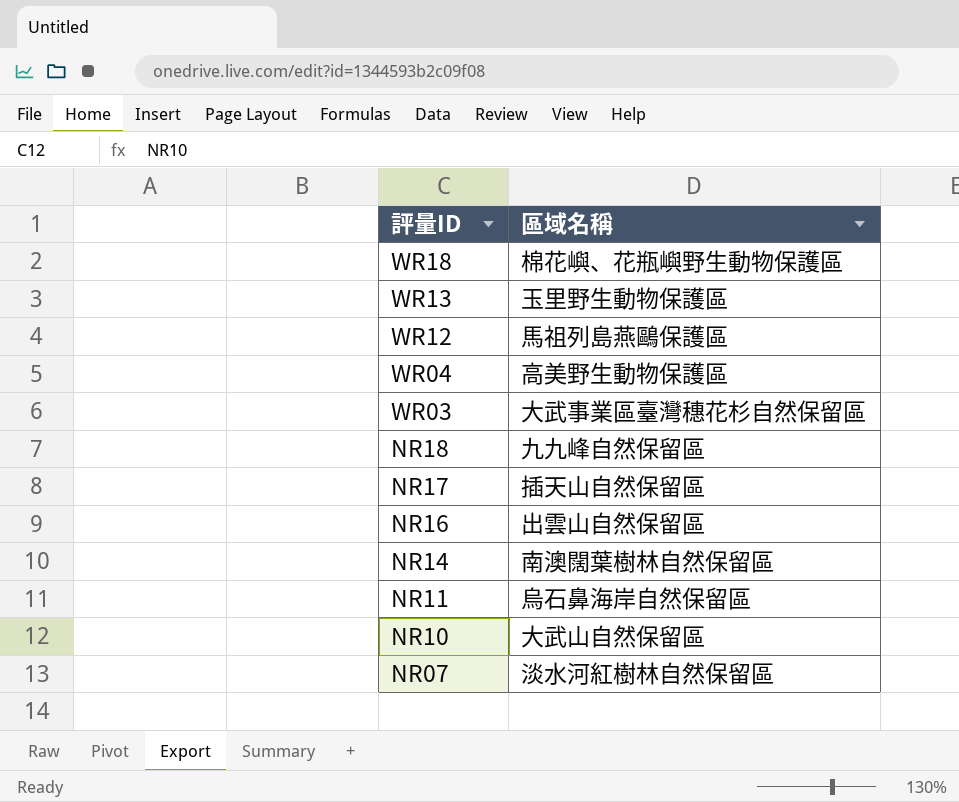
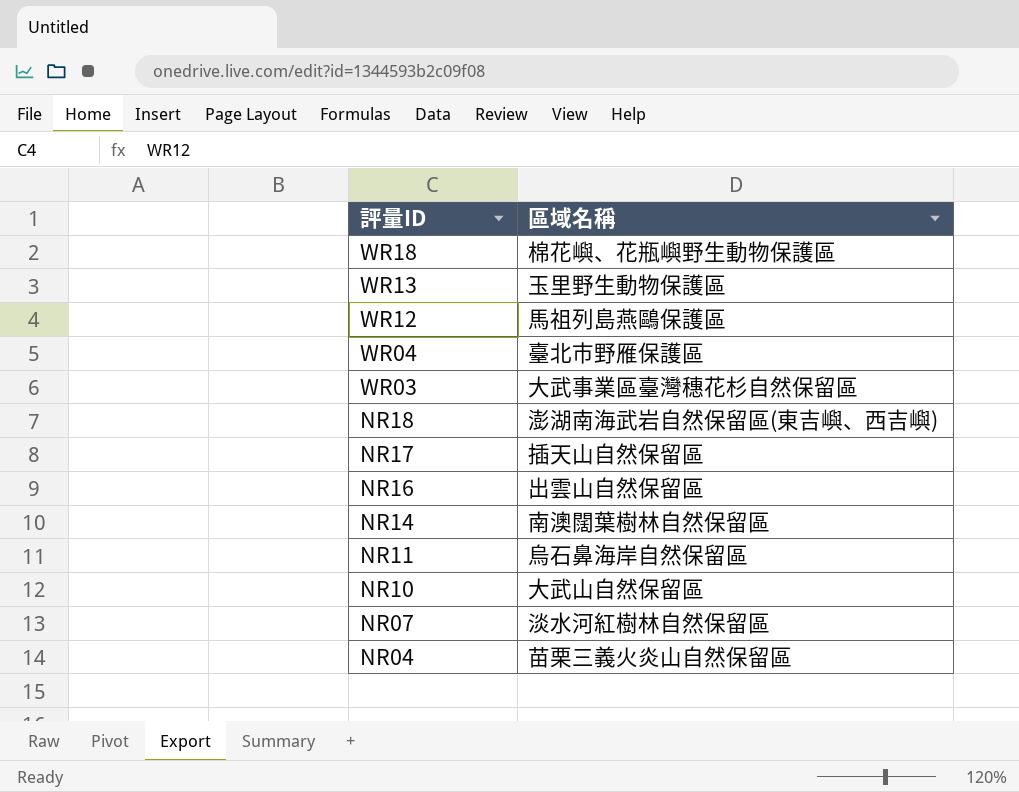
WR04 | 區域名稱: 高美野生動物保護區 -> 臺北市野雁保護區
NR18 | 區域名稱: 九九峰自然保留區 -> 澎湖南海武岩自然保留區(東吉嶼、西吉嶼)
row NR04: none -> 苗栗三義火炎山自然保留區

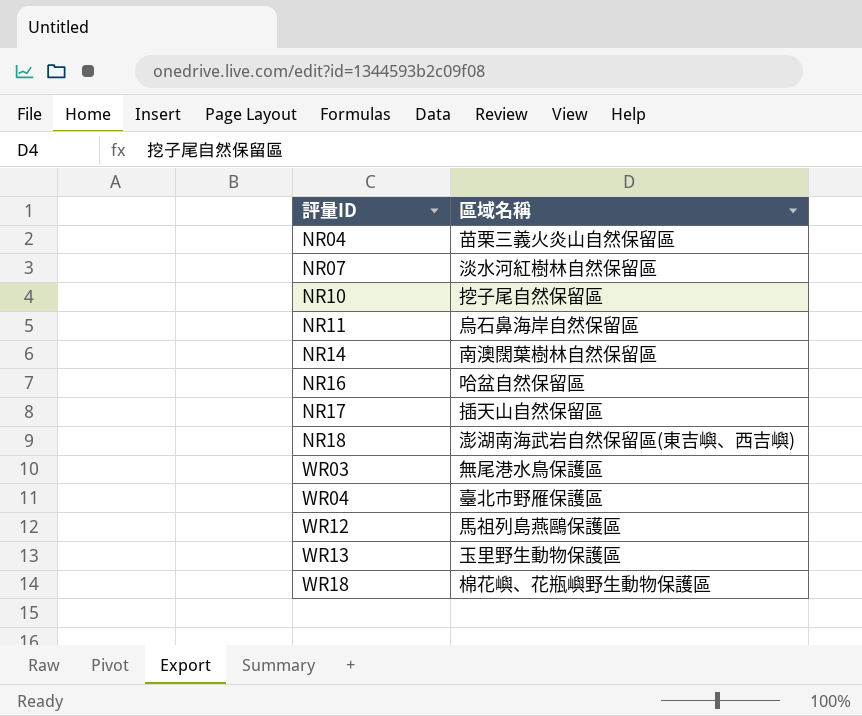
row order: 評量ID descending -> 評量ID ascending
NR10 | 區域名稱: 大武山自然保留區 -> 挖子尾自然保留區
NR16 | 區域名稱: 出雲山自然保留區 -> 哈盆自然保留區
WR03 | 區域名稱: 大武事業區臺灣穗花杉自然保留區 -> 無尾港水鳥保護區

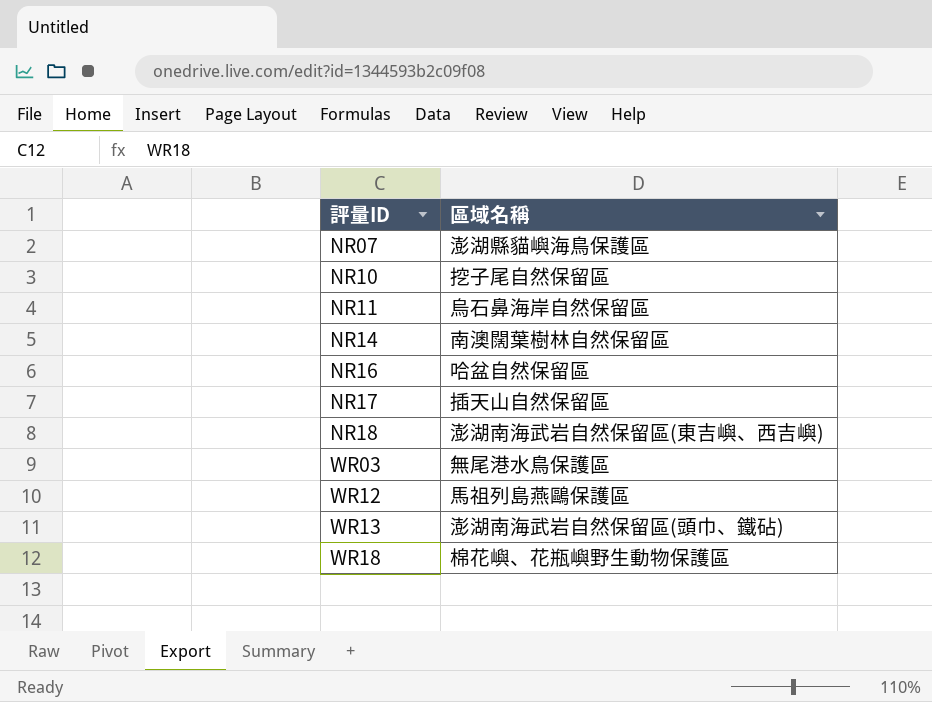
row NR04: 苗栗三義火炎山自然保留區 -> none
row WR04: 臺北市野雁保護區 -> none
NR07 | 區域名稱: 淡水河紅樹林自然保留區 -> 澎湖縣貓嶼海鳥保護區
WR13 | 區域名稱: 玉里野生動物保護區 -> 澎湖南海武岩自然保留區(頭巾、鐵砧)

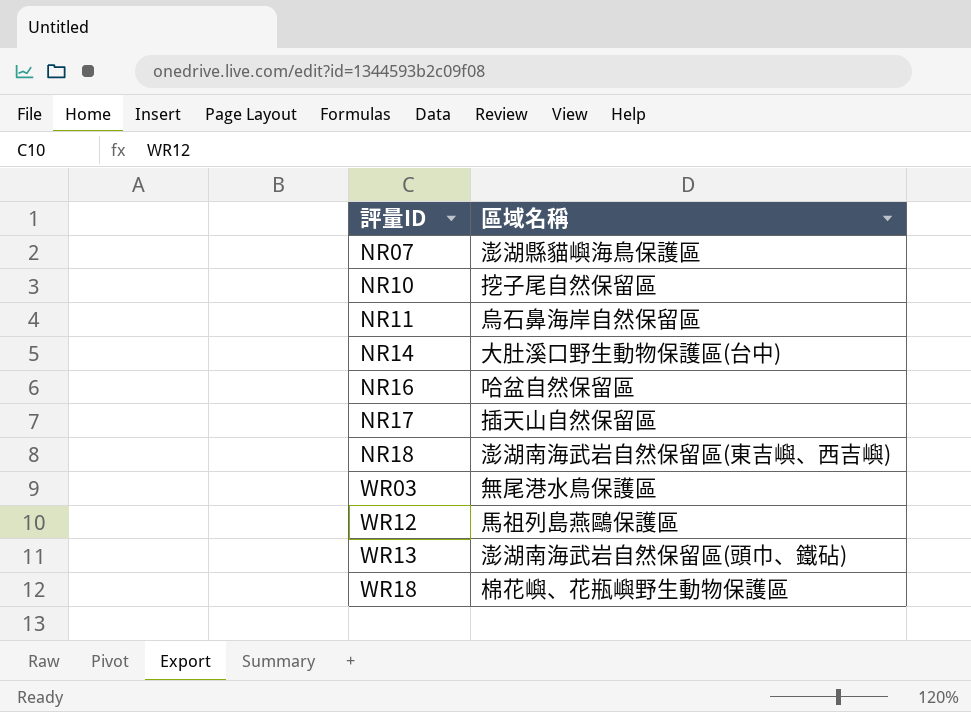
NR14 | 區域名稱: 南澳闊葉樹林自然保留區 -> 大肚溪口野生動物保護區(台中)

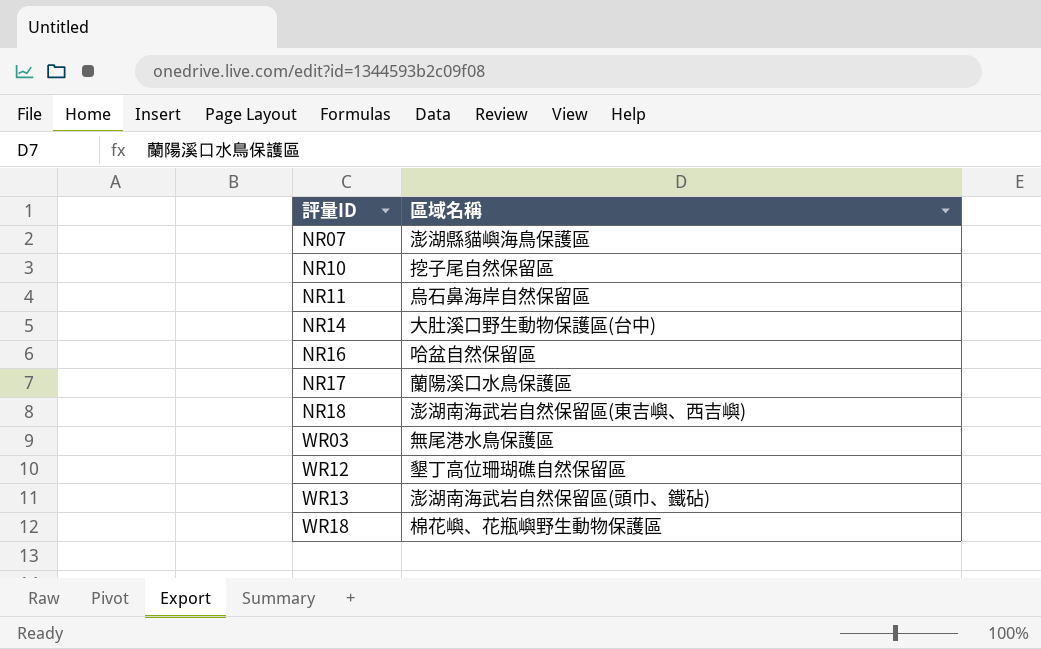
NR17 | 區域名稱: 插天山自然保留區 -> 蘭陽溪口水鳥保護區
WR12 | 區域名稱: 馬祖列島燕鷗保護區 -> 墾丁高位珊瑚礁自然保留區

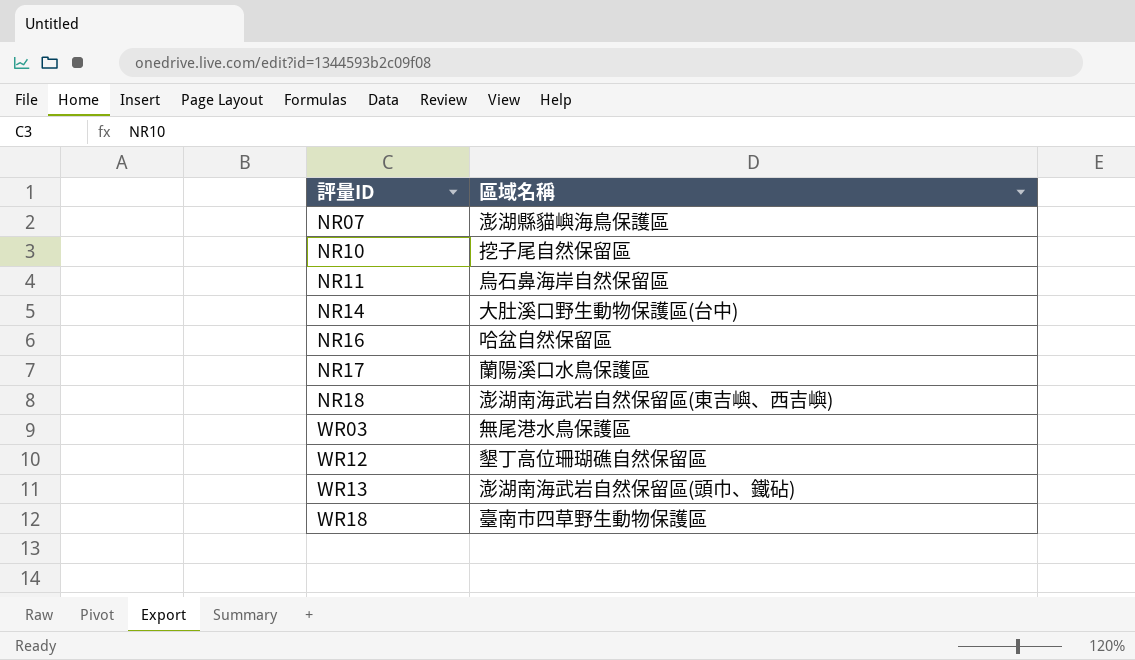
WR18 | 區域名稱: 棉花嶼、花瓶嶼野生動物保護區 -> 臺南市四草野生動物保護區

